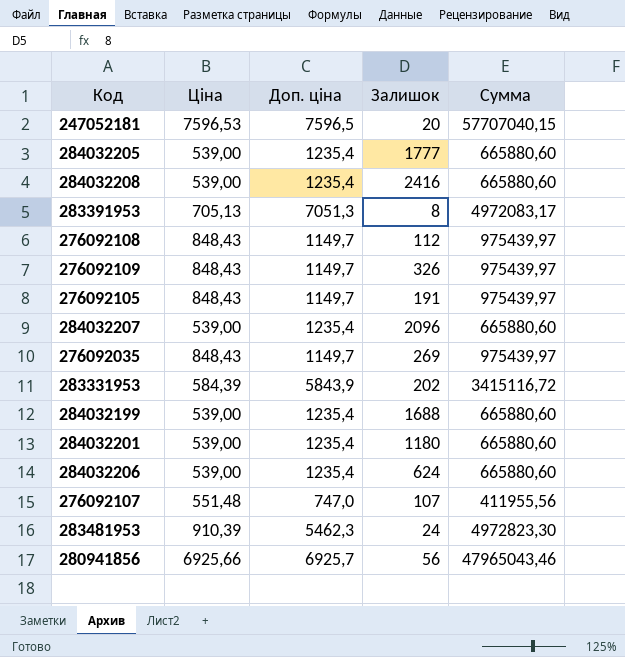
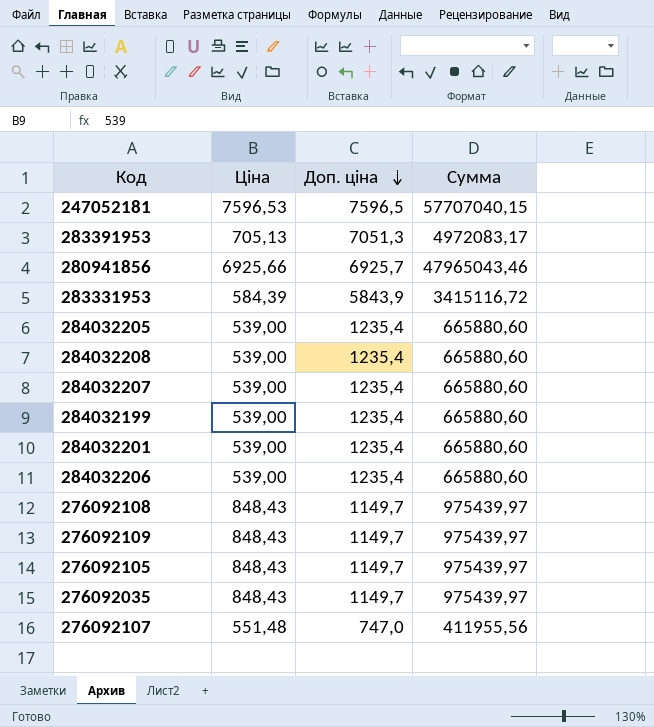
row order: none -> Доп. ціна descending
column Залишок | position: 4 -> none
row 283481953: 910,39 | 5462,3 | 24 | 4972823,30 -> none

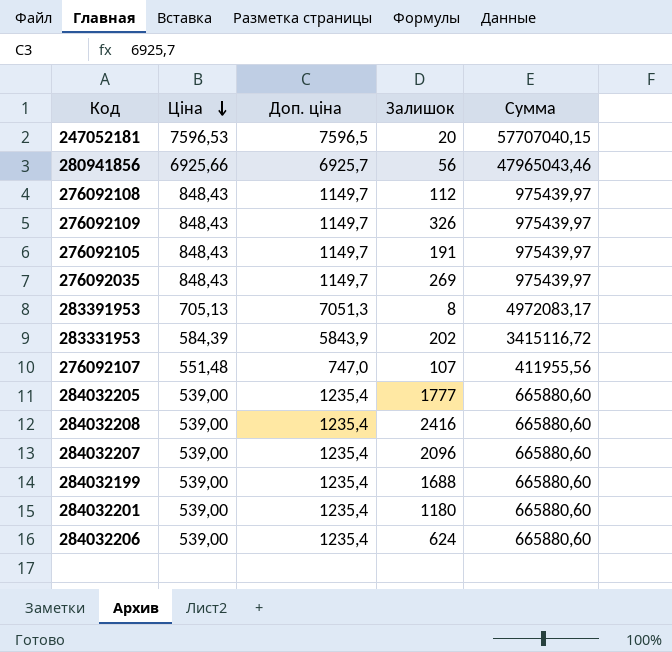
row order: Доп. ціна descending -> Ціна descending
column Залишок | position: none -> 4

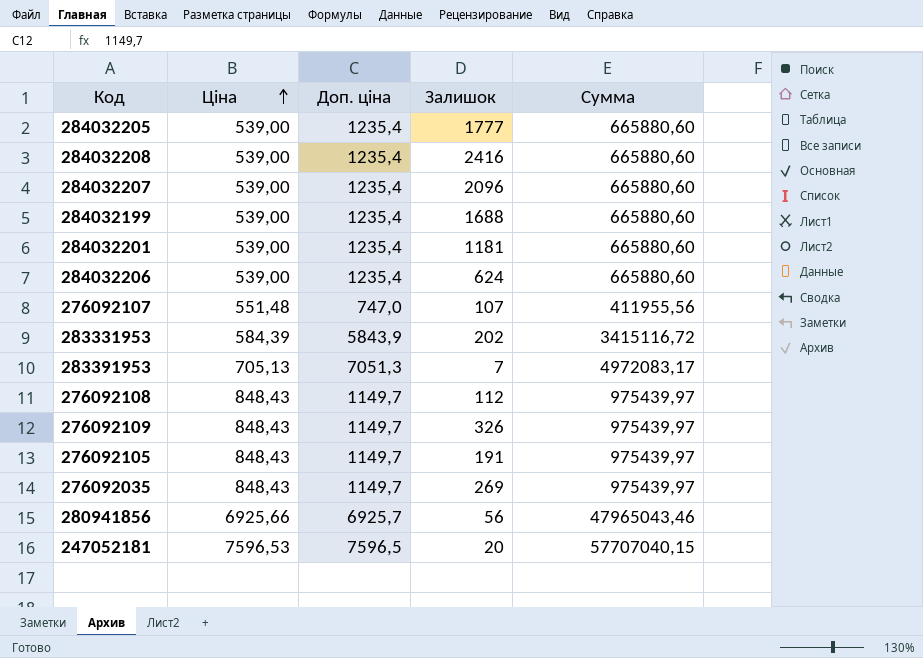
row order: Ціна descending -> Ціна ascending
284032201 | Залишок: 1180 -> 1181
283391953 | Залишок: 8 -> 7

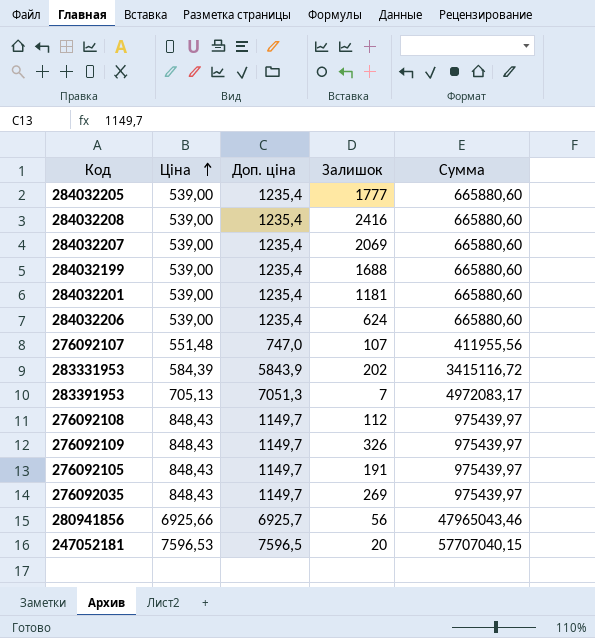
284032207 | Залишок: 2096 -> 2069

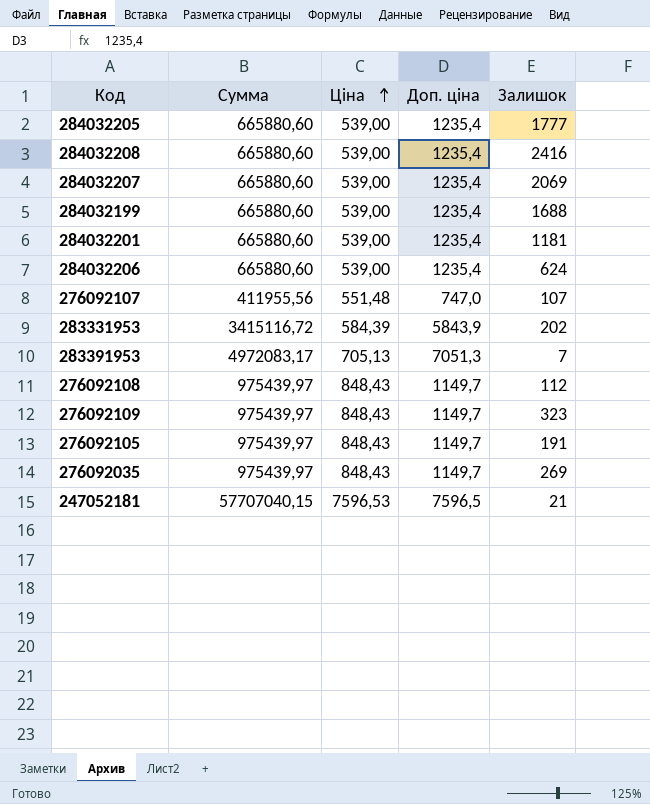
column Сумма | position: 5 -> 2
row 280941856: 6925,66 | 6925,7 | 56 | 47965043,46 -> none
276092109 | Залишок: 326 -> 323
247052181 | Залишок: 20 -> 21

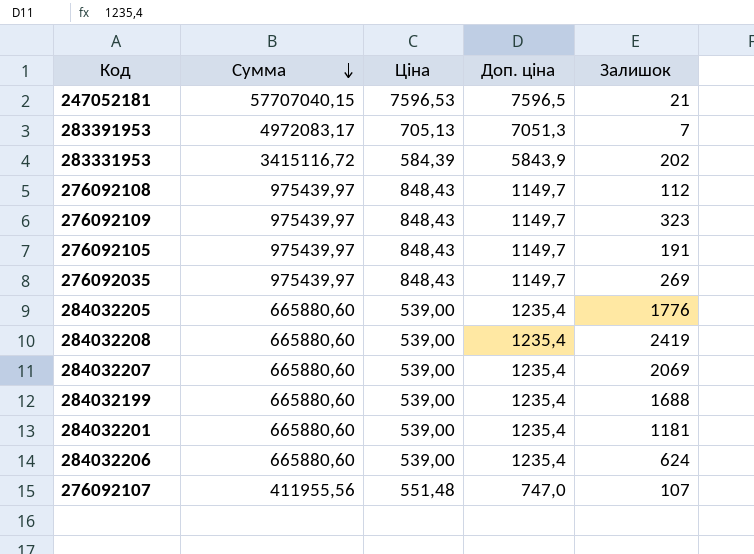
row order: Ціна ascending -> Сумма descending
284032205 | Залишок: 1777 -> 1776
284032208 | Залишок: 2416 -> 2419

